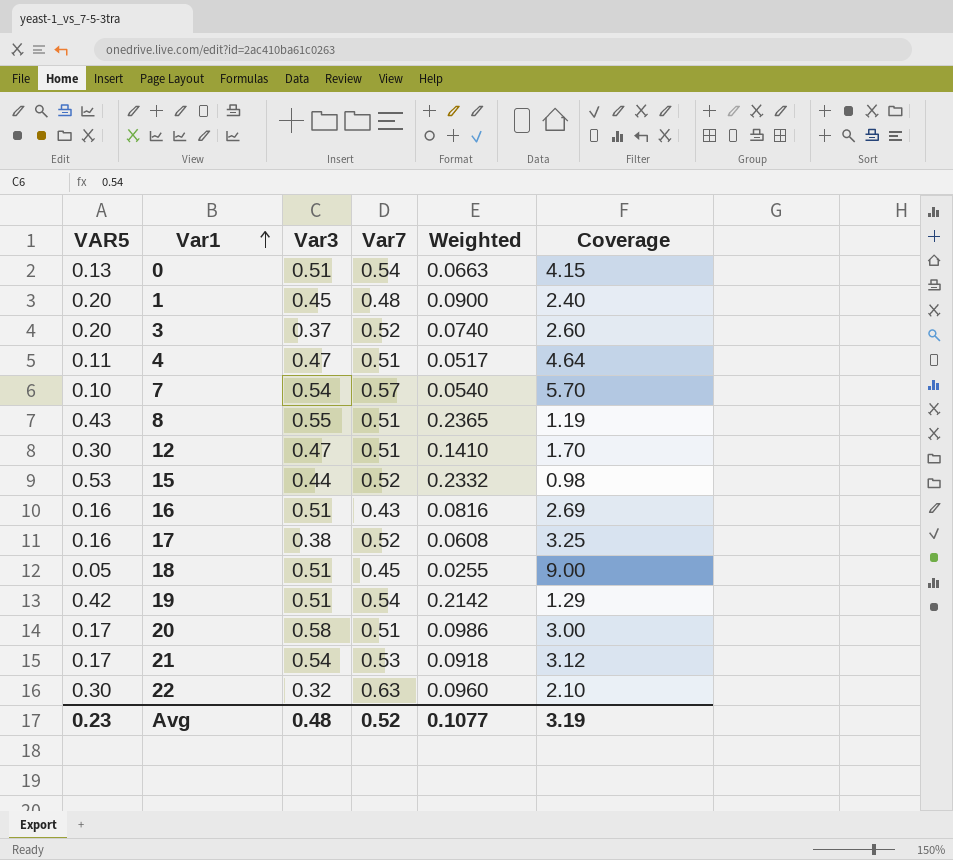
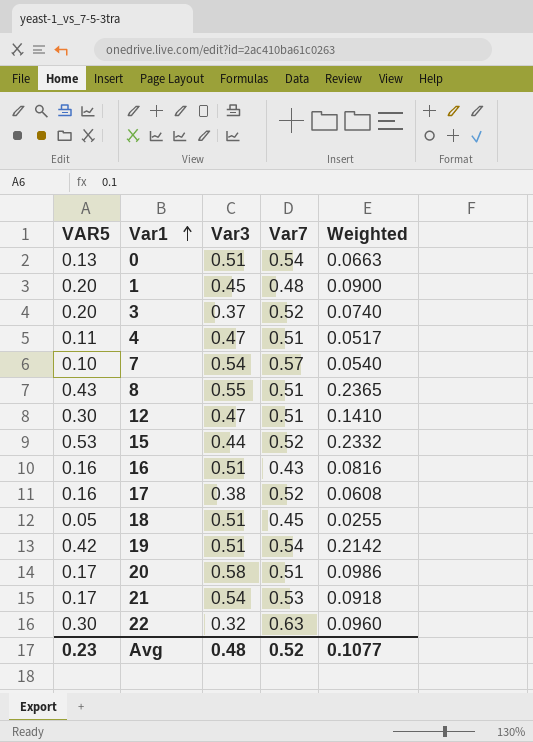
column Coverage | formula: [Var7] / [VAR5] -> none

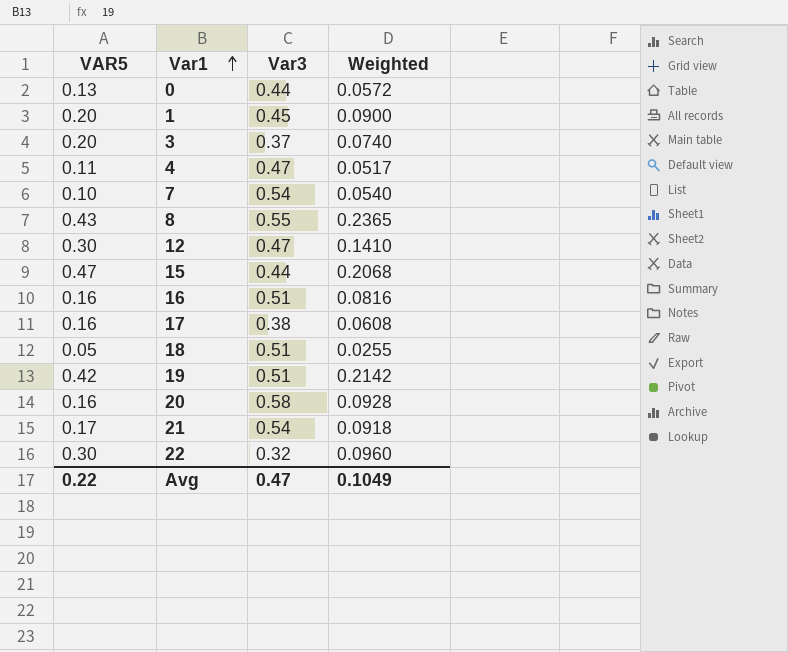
column Var7 | position: 4 -> none
0 | Var3: 0.51 -> 0.44
0 | Weighted: 0.0663 -> 0.0572
15 | VAR5: 0.53 -> 0.47
15 | Weighted: 0.2332 -> 0.2068
20 | VAR5: 0.17 -> 0.16
20 | Weighted: 0.0986 -> 0.0928
Avg | VAR5: 0.23 -> 0.22
Avg | Var3: 0.48 -> 0.47
Avg | Weighted: 0.1077 -> 0.1049

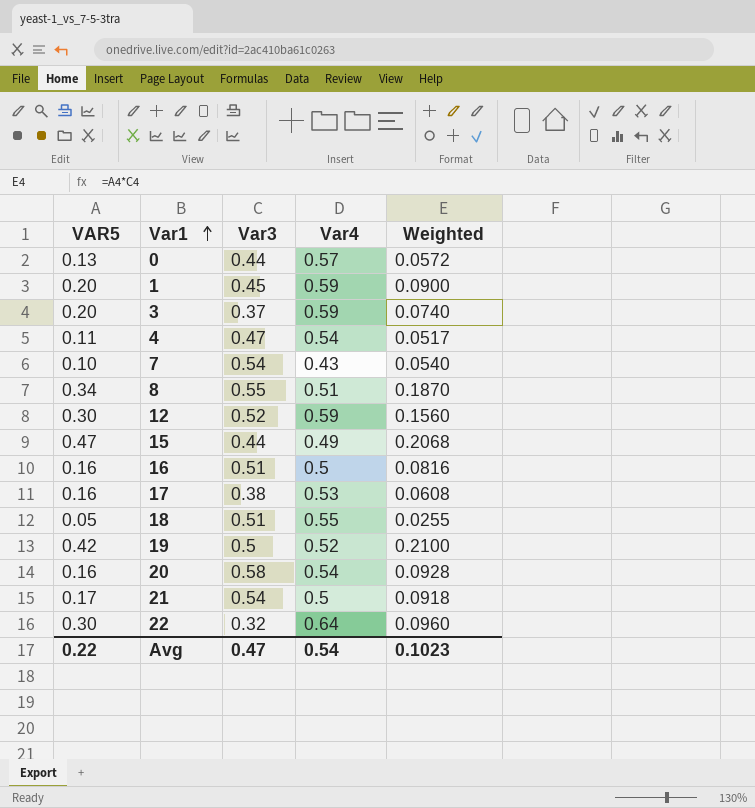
column Var4 | position: none -> 4
8 | VAR5: 0.43 -> 0.34
8 | Weighted: 0.2365 -> 0.1870
12 | Var3: 0.47 -> 0.52
12 | Weighted: 0.1410 -> 0.1560
19 | Var3: 0.51 -> 0.5
19 | Weighted: 0.2142 -> 0.2100
Avg | Weighted: 0.1049 -> 0.1023

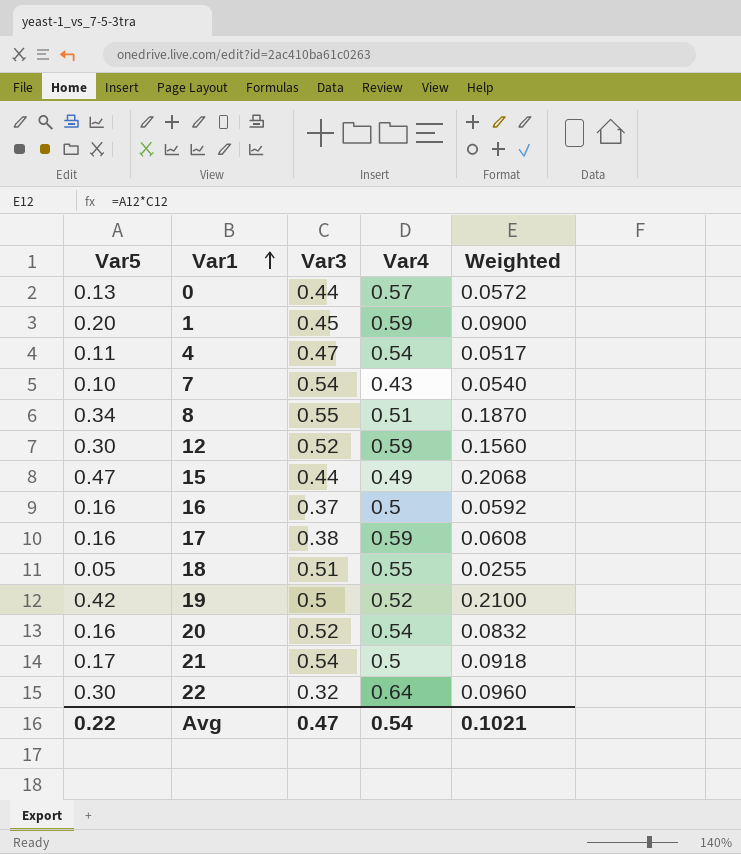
column name: VAR5 -> Var5
row 3: 0.20 | 0.37 | 0.59 | 0.0740 -> none
16 | Var3: 0.51 -> 0.37
16 | Weighted: 0.0816 -> 0.0592
17 | Var4: 0.53 -> 0.59
20 | Var3: 0.58 -> 0.52
20 | Weighted: 0.0928 -> 0.0832
Avg | Weighted: 0.1023 -> 0.1021

